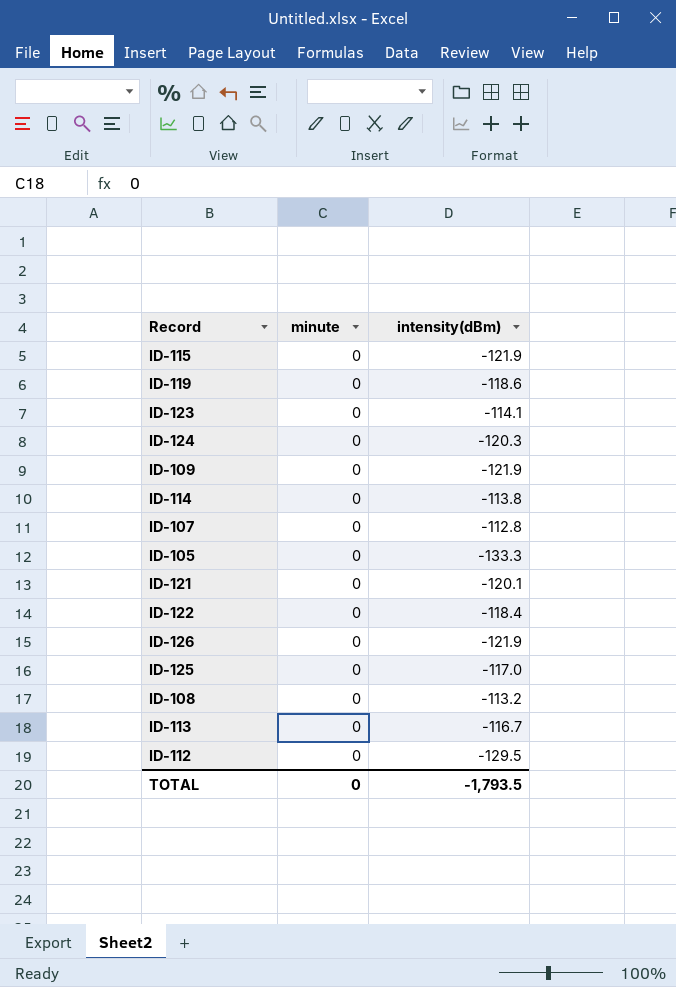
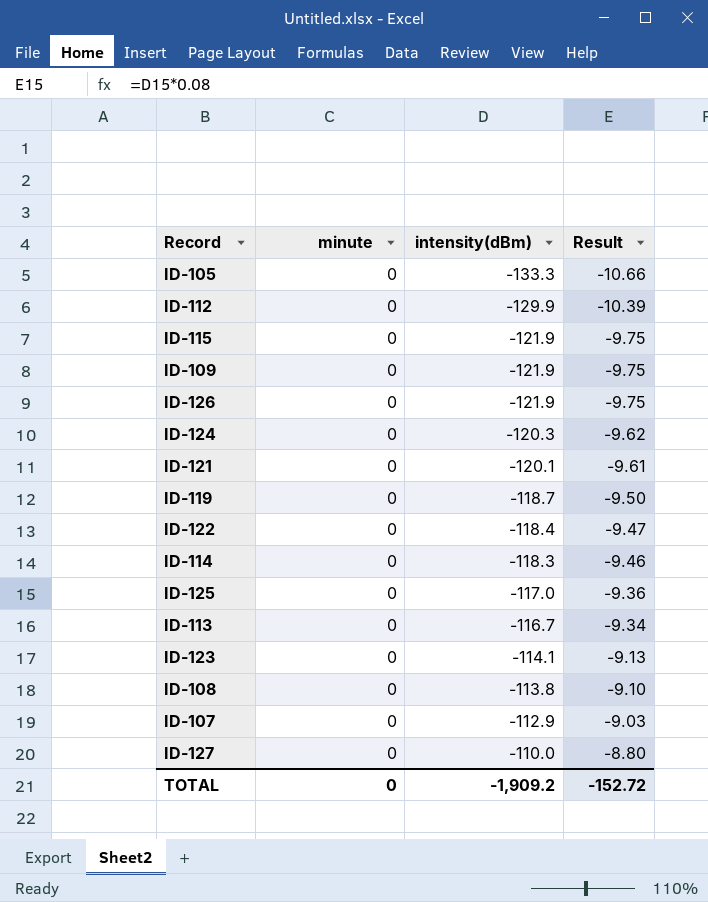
row order: none -> intensity(dBm) ascending
column Result | formula: none -> [intensity(dBm)] * 0.08
ID-112 | intensity(dBm): -129.5 -> -129.9
ID-119 | intensity(dBm): -118.6 -> -118.7
ID-114 | intensity(dBm): -113.8 -> -118.3
ID-108 | intensity(dBm): -113.2 -> -113.8
ID-107 | intensity(dBm): -112.8 -> -112.9
row ID-127: none -> 0 | -110.0 | -8.80
TOTAL | intensity(dBm): -1,793.5 -> -1,909.2

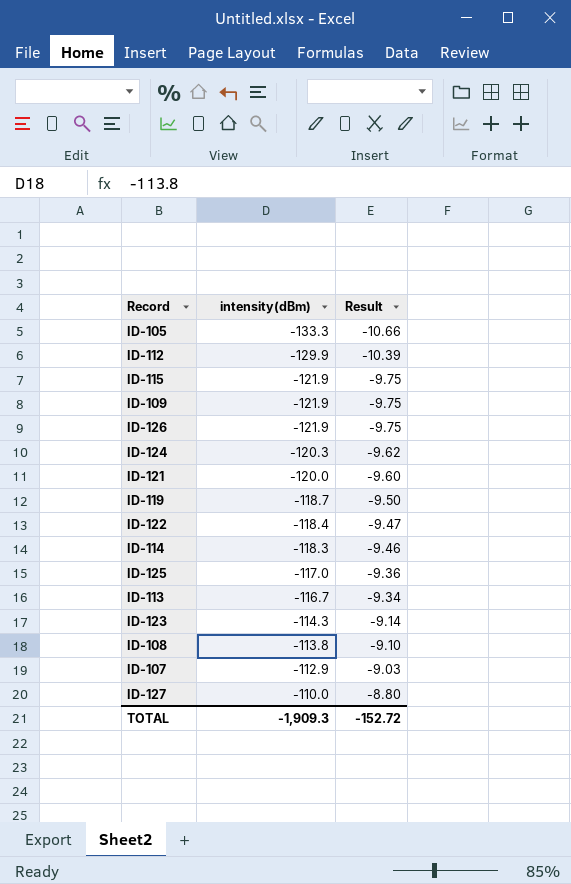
column minute | position: 2 -> none
ID-121 | intensity(dBm): -120.1 -> -120.0
ID-121 | Result: -9.61 -> -9.60
ID-123 | intensity(dBm): -114.1 -> -114.3
ID-123 | Result: -9.13 -> -9.14
TOTAL | intensity(dBm): -1,909.2 -> -1,909.3

